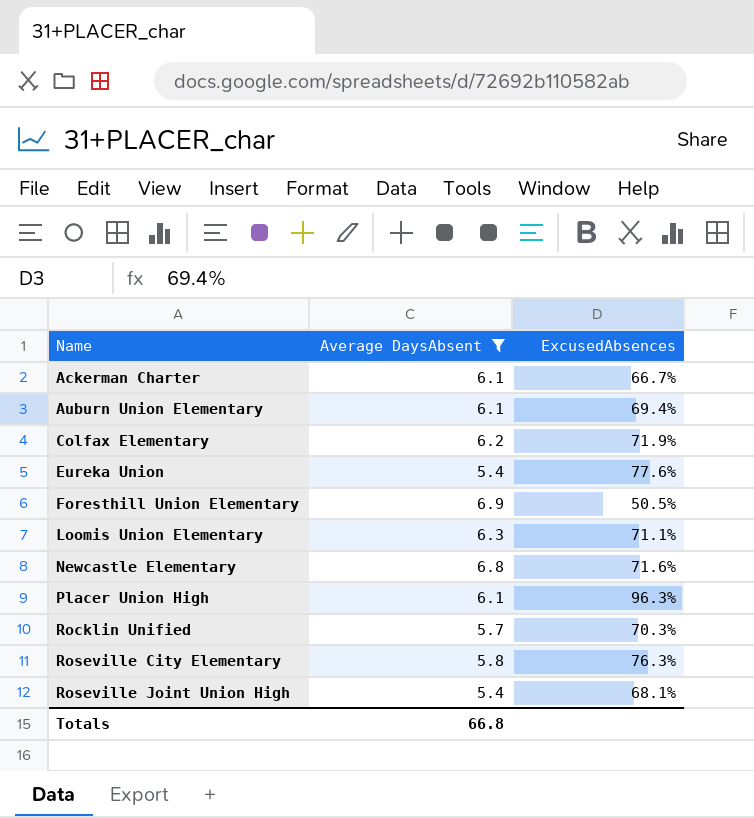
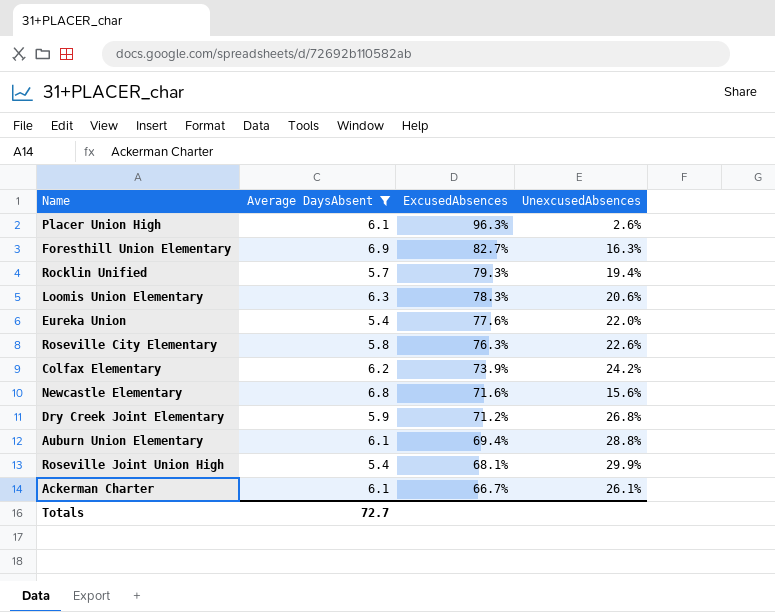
row order: Name ascending -> ExcusedAbsences descending
column UnexcusedAbsences | position: none -> 4
Foresthill Union Elementary | ExcusedAbsences: 50.5% -> 82.7%
Rocklin Unified | ExcusedAbsences: 70.3% -> 79.3%
Loomis Union Elementary | ExcusedAbsences: 71.1% -> 78.3%
Colfax Elementary | ExcusedAbsences: 71.9% -> 73.9%
row Dry Creek Joint Elementary: none -> 5.9 | 71.2% | 26.8%
Totals | Average DaysAbsent: 66.8 -> 72.7

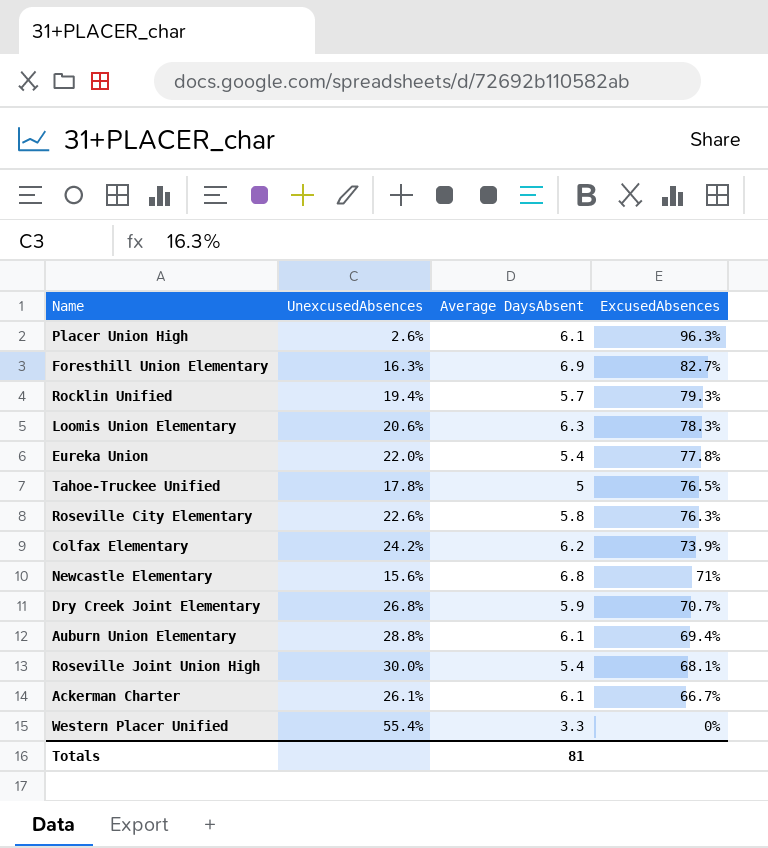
filter: Average DaysAbsent >= 5.4 -> none
column UnexcusedAbsences | position: 4 -> 2
Eureka Union | ExcusedAbsences: 77.6% -> 77.8%
Newcastle Elementary | ExcusedAbsences: 71.6% -> 71%
Dry Creek Joint Elementary | ExcusedAbsences: 71.2% -> 70.7%
Roseville Joint Union High | UnexcusedAbsences: 29.9% -> 30.0%
Totals | Average DaysAbsent: 72.7 -> 81

